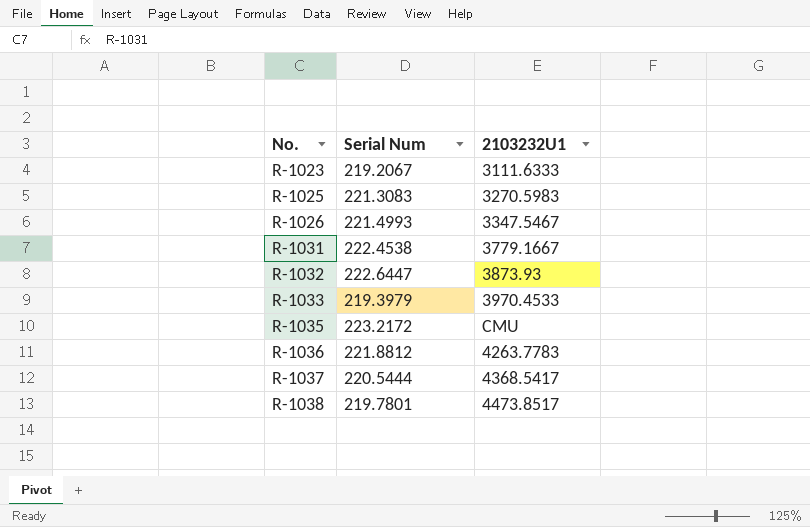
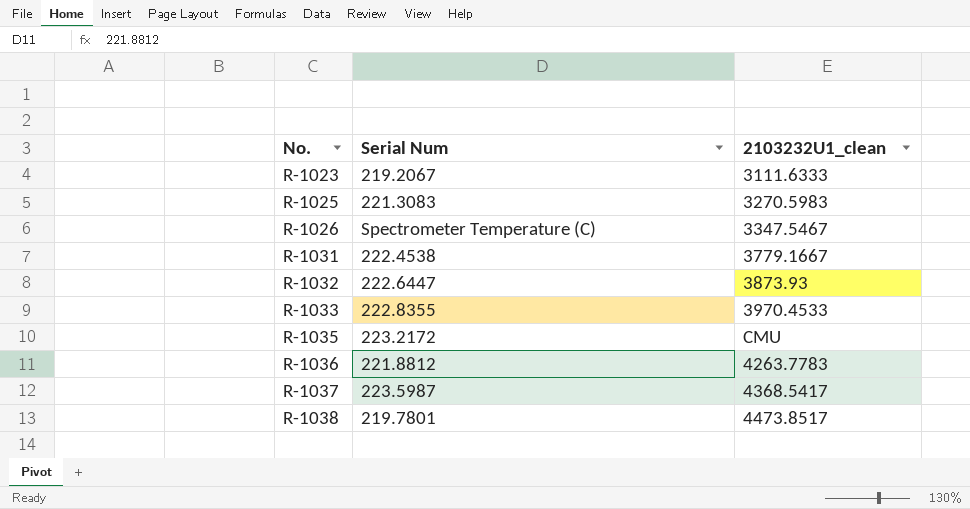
column name: 2103232U1 -> 2103232U1_clean
R-1026 | Serial Num: 221.4993 -> Spectrometer Temperature (C)
R-1033 | Serial Num: 219.3979 -> 222.8355
R-1037 | Serial Num: 220.5444 -> 223.5987

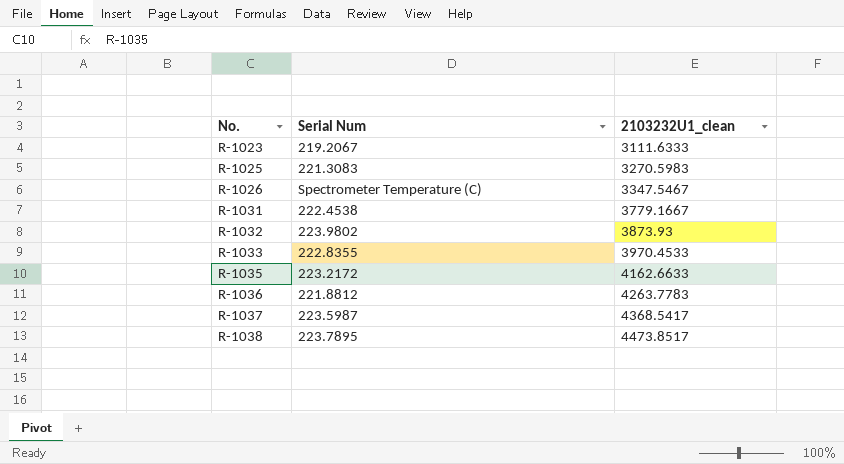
R-1032 | Serial Num: 222.6447 -> 223.9802
R-1035 | 2103232U1_clean: CMU -> 4162.6633
R-1038 | Serial Num: 219.7801 -> 223.7895

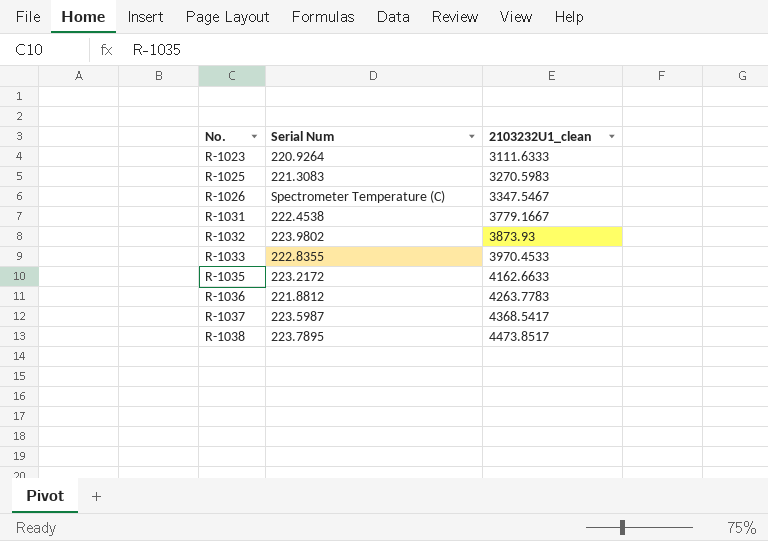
R-1023 | Serial Num: 219.2067 -> 220.9264

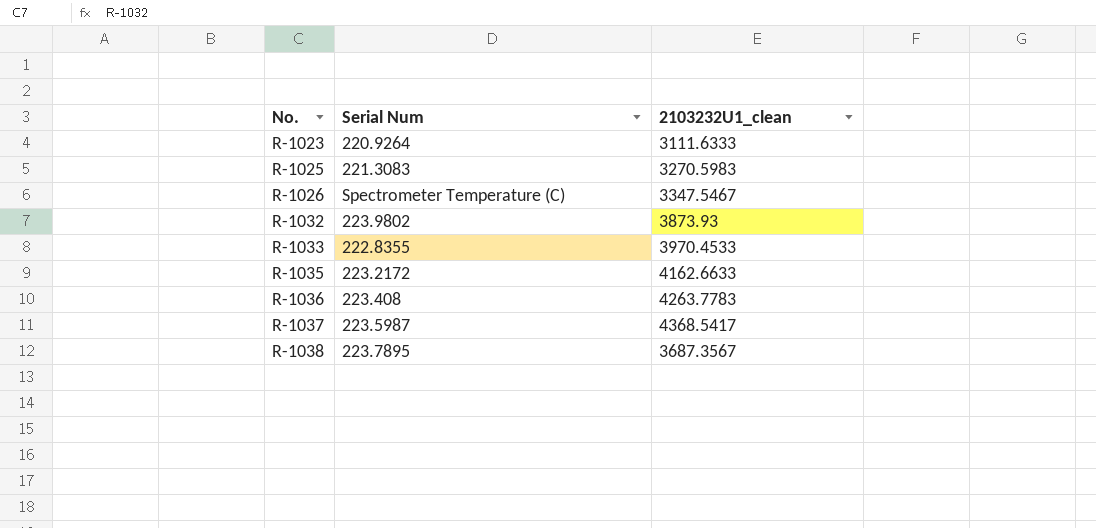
row R-1031: 222.4538 | 3779.1667 -> none
R-1036 | Serial Num: 221.8812 -> 223.408
R-1038 | 2103232U1_clean: 4473.8517 -> 3687.3567

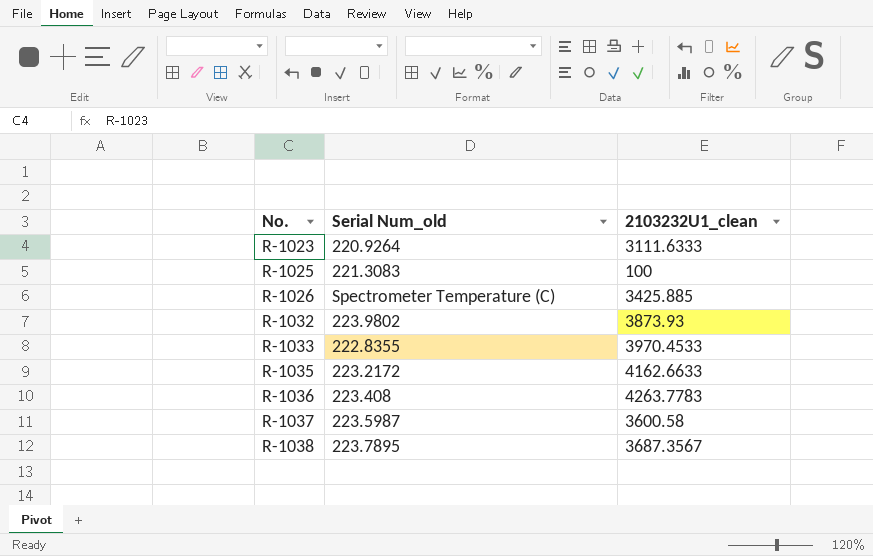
column name: Serial Num -> Serial Num_old
R-1025 | 2103232U1_clean: 3270.5983 -> 100
R-1026 | 2103232U1_clean: 3347.5467 -> 3425.885
R-1037 | 2103232U1_clean: 4368.5417 -> 3600.58

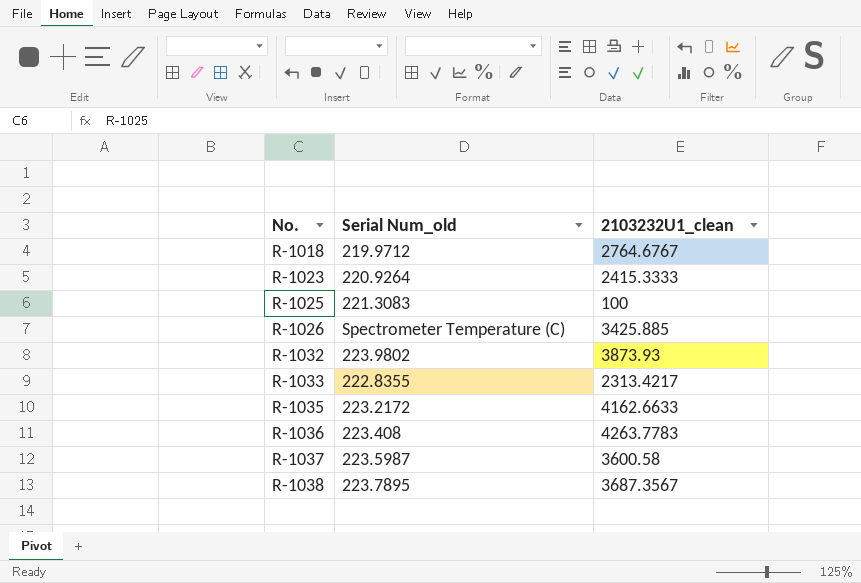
row R-1018: none -> 219.9712 | 2764.6767
R-1023 | 2103232U1_clean: 3111.6333 -> 2415.3333
R-1033 | 2103232U1_clean: 3970.4533 -> 2313.4217

